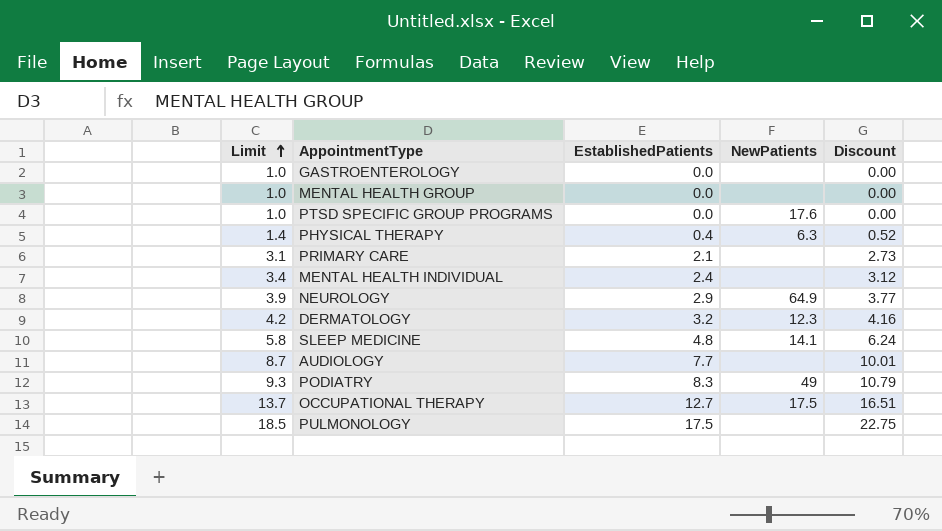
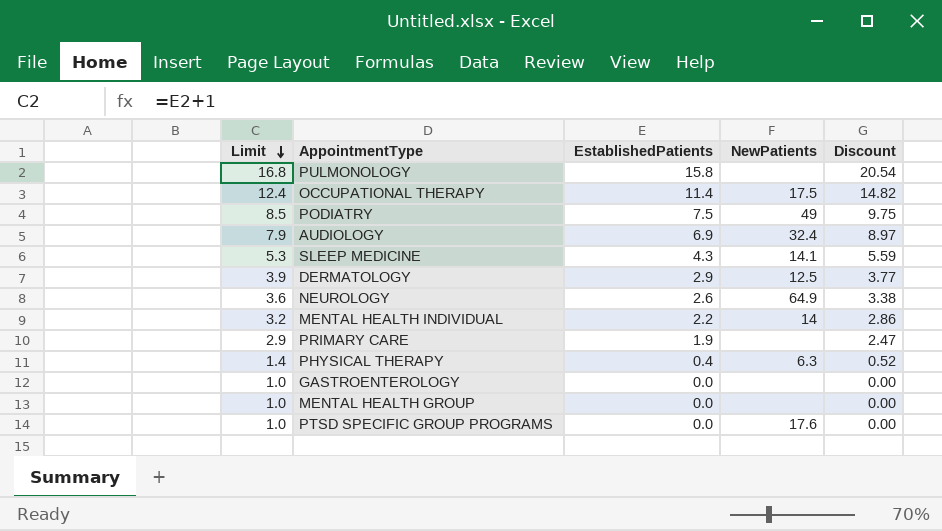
row order: Limit ascending -> Limit descending
PULMONOLOGY | Limit: 18.5 -> 16.8
PULMONOLOGY | EstablishedPatients: 17.5 -> 15.8
PULMONOLOGY | Discount: 22.75 -> 20.54
OCCUPATIONAL THERAPY | Limit: 13.7 -> 12.4
OCCUPATIONAL THERAPY | EstablishedPatients: 12.7 -> 11.4
OCCUPATIONAL THERAPY | Discount: 16.51 -> 14.82
PODIATRY | Limit: 9.3 -> 8.5
PODIATRY | EstablishedPatients: 8.3 -> 7.5
PODIATRY | Discount: 10.79 -> 9.75
AUDIOLOGY | Limit: 8.7 -> 7.9
AUDIOLOGY | EstablishedPatients: 7.7 -> 6.9
AUDIOLOGY | NewPatients: none -> 32.4
AUDIOLOGY | Discount: 10.01 -> 8.97
SLEEP MEDICINE | Limit: 5.8 -> 5.3
SLEEP MEDICINE | EstablishedPatients: 4.8 -> 4.3
SLEEP MEDICINE | Discount: 6.24 -> 5.59
DERMATOLOGY | Limit: 4.2 -> 3.9
DERMATOLOGY | EstablishedPatients: 3.2 -> 2.9
DERMATOLOGY | NewPatients: 12.3 -> 12.5
DERMATOLOGY | Discount: 4.16 -> 3.77
NEUROLOGY | Limit: 3.9 -> 3.6
NEUROLOGY | EstablishedPatients: 2.9 -> 2.6
NEUROLOGY | Discount: 3.77 -> 3.38
MENTAL HEALTH INDIVIDUAL | Limit: 3.4 -> 3.2
MENTAL HEALTH INDIVIDUAL | EstablishedPatients: 2.4 -> 2.2
MENTAL HEALTH INDIVIDUAL | NewPatients: none -> 14
MENTAL HEALTH INDIVIDUAL | Discount: 3.12 -> 2.86
PRIMARY CARE | Limit: 3.1 -> 2.9
PRIMARY CARE | EstablishedPatients: 2.1 -> 1.9
PRIMARY CARE | Discount: 2.73 -> 2.47

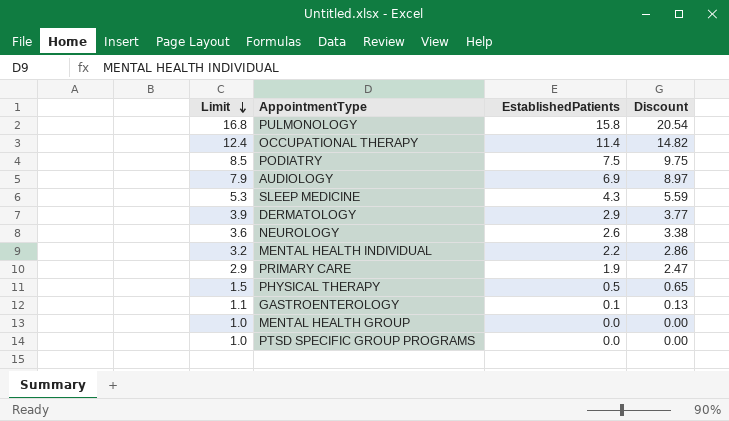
column NewPatients | position: 4 -> none
PHYSICAL THERAPY | Limit: 1.4 -> 1.5
PHYSICAL THERAPY | EstablishedPatients: 0.4 -> 0.5
PHYSICAL THERAPY | Discount: 0.52 -> 0.65
GASTROENTEROLOGY | Limit: 1.0 -> 1.1
GASTROENTEROLOGY | EstablishedPatients: 0.0 -> 0.1
GASTROENTEROLOGY | Discount: 0.00 -> 0.13

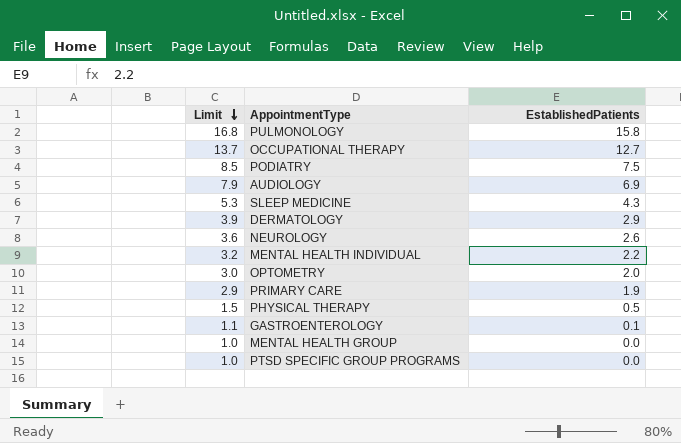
column Discount | formula: [EstablishedPatients] * 1.3 -> none
OCCUPATIONAL THERAPY | Limit: 12.4 -> 13.7
OCCUPATIONAL THERAPY | EstablishedPatients: 11.4 -> 12.7
row OPTOMETRY: none -> 3.0 | 2.0

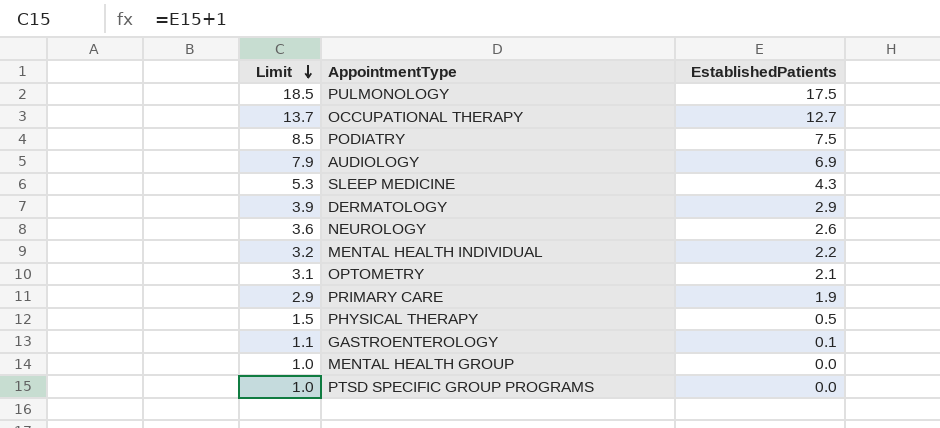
PULMONOLOGY | Limit: 16.8 -> 18.5
PULMONOLOGY | EstablishedPatients: 15.8 -> 17.5
OPTOMETRY | Limit: 3.0 -> 3.1
OPTOMETRY | EstablishedPatients: 2.0 -> 2.1

